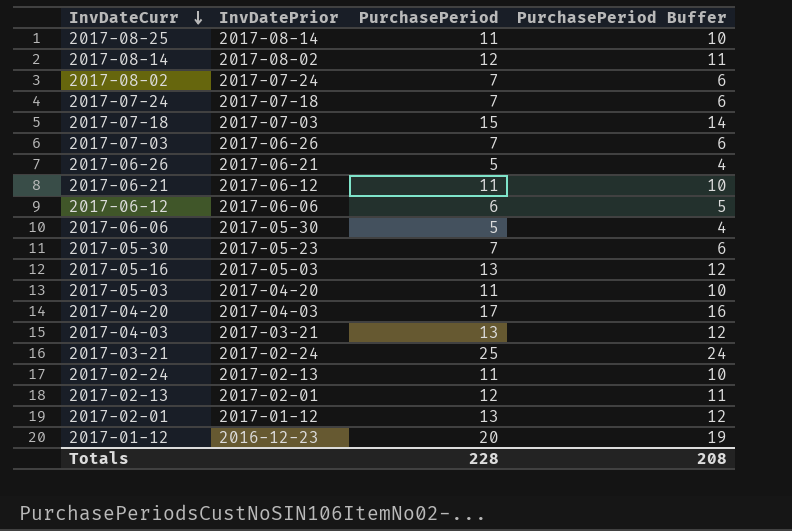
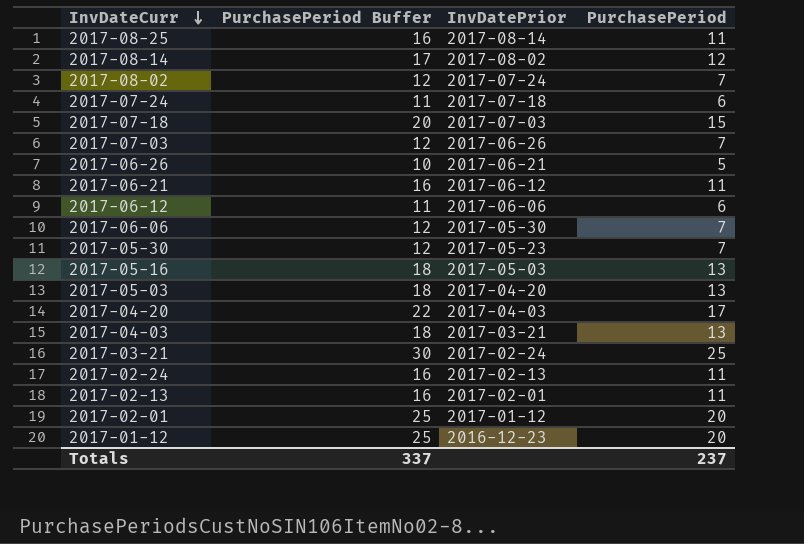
column PurchasePeriod Buffer | formula: [PurchasePeriod] - 1 -> [PurchasePeriod] + 5
column PurchasePeriod Buffer | position: 4 -> 2
2017-07-24 | PurchasePeriod: 7 -> 6
2017-06-06 | PurchasePeriod: 5 -> 7
2017-05-03 | PurchasePeriod: 11 -> 13
2017-02-13 | PurchasePeriod: 12 -> 11
2017-02-01 | PurchasePeriod: 13 -> 20
Totals | PurchasePeriod Buffer: 208 -> 337
Totals | PurchasePeriod: 228 -> 237

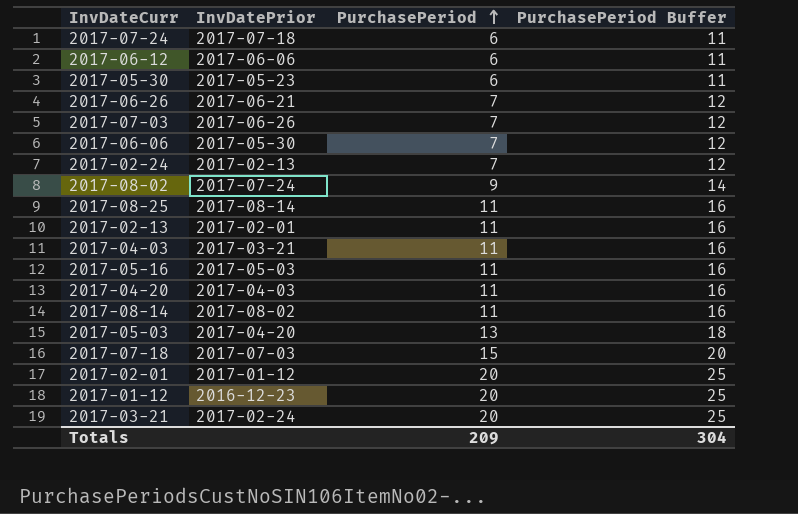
row order: InvDateCurr descending -> PurchasePeriod ascending
column PurchasePeriod Buffer | position: 2 -> 4
row 2017-06-21: 16 | 2017-06-12 | 11 -> none
2017-05-30 | PurchasePeriod: 7 -> 6
2017-05-30 | PurchasePeriod Buffer: 12 -> 11
2017-06-26 | PurchasePeriod: 5 -> 7
2017-06-26 | PurchasePeriod Buffer: 10 -> 12
2017-02-24 | PurchasePeriod: 11 -> 7
2017-02-24 | PurchasePeriod Buffer: 16 -> 12
2017-08-02 | PurchasePeriod: 7 -> 9
2017-08-02 | PurchasePeriod Buffer: 12 -> 14
2017-04-03 | PurchasePeriod: 13 -> 11
2017-04-03 | PurchasePeriod Buffer: 18 -> 16
2017-05-16 | PurchasePeriod: 13 -> 11
2017-05-16 | PurchasePeriod Buffer: 18 -> 16
2017-04-20 | PurchasePeriod: 17 -> 11
2017-04-20 | PurchasePeriod Buffer: 22 -> 16
2017-08-14 | PurchasePeriod: 12 -> 11
2017-08-14 | PurchasePeriod Buffer: 17 -> 16
2017-03-21 | PurchasePeriod: 25 -> 20
2017-03-21 | PurchasePeriod Buffer: 30 -> 25
Totals | PurchasePeriod: 237 -> 209
Totals | PurchasePeriod Buffer: 337 -> 304

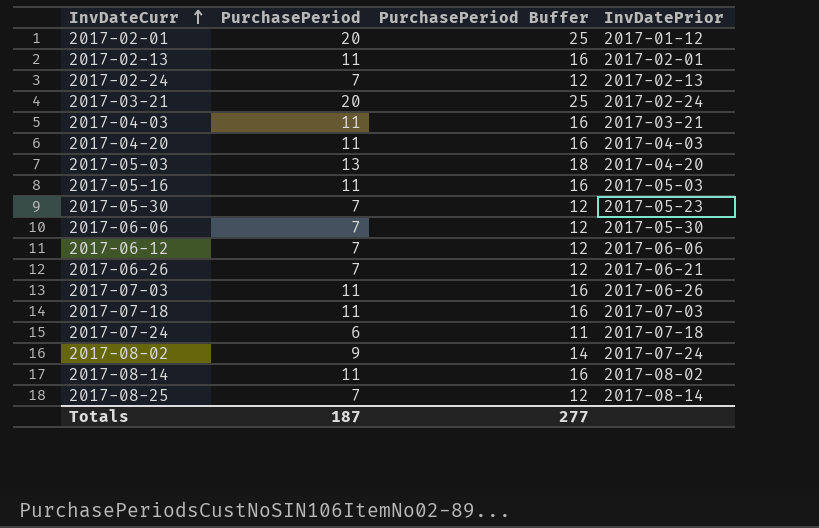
row order: PurchasePeriod ascending -> InvDateCurr ascending
column InvDatePrior | position: 2 -> 4
row 2017-01-12: 2016-12-23 | 20 | 25 -> none
2017-05-30 | PurchasePeriod: 6 -> 7
2017-05-30 | PurchasePeriod Buffer: 11 -> 12
2017-06-12 | PurchasePeriod: 6 -> 7
2017-06-12 | PurchasePeriod Buffer: 11 -> 12
2017-07-03 | PurchasePeriod: 7 -> 11
2017-07-03 | PurchasePeriod Buffer: 12 -> 16
2017-07-18 | PurchasePeriod: 15 -> 11
2017-07-18 | PurchasePeriod Buffer: 20 -> 16
2017-08-25 | PurchasePeriod: 11 -> 7
2017-08-25 | PurchasePeriod Buffer: 16 -> 12
Totals | PurchasePeriod: 209 -> 187
Totals | PurchasePeriod Buffer: 304 -> 277

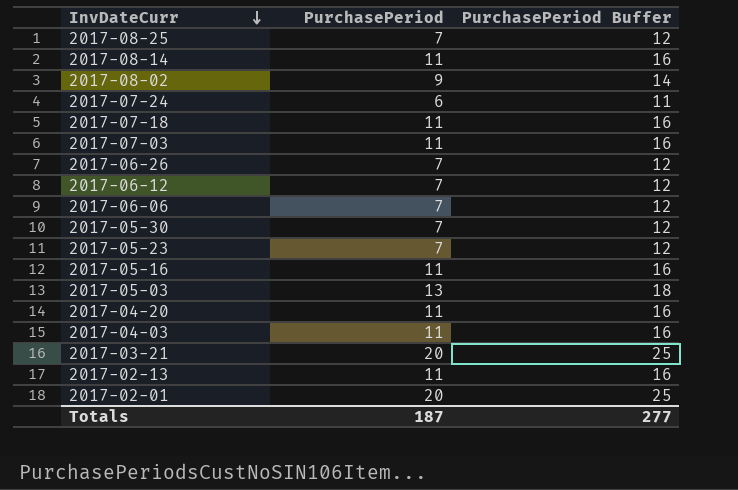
row order: InvDateCurr ascending -> InvDateCurr descending
column InvDatePrior | position: 4 -> none
row 2017-02-24: 7 | 12 | 2017-02-13 -> none
row 2017-05-23: none -> 7 | 12

